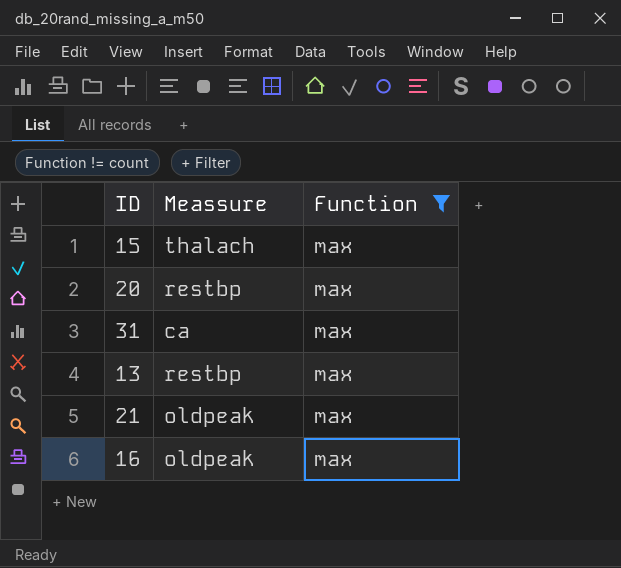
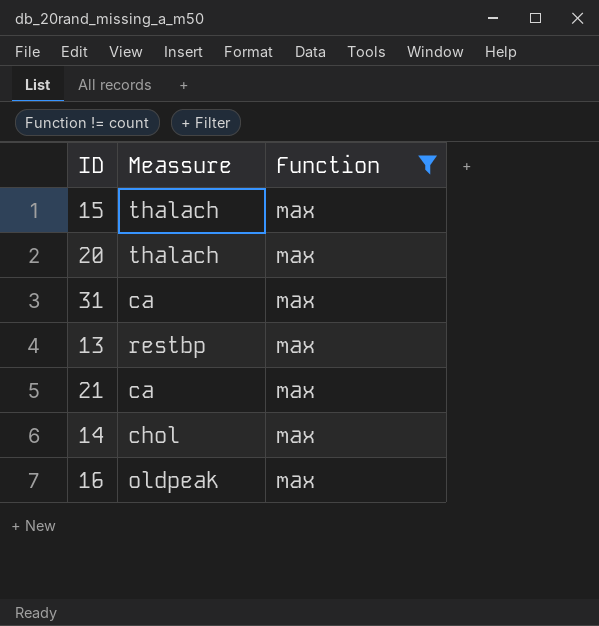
20 | Meassure: restbp -> thalach
21 | Meassure: oldpeak -> ca
row 14: none -> chol | max

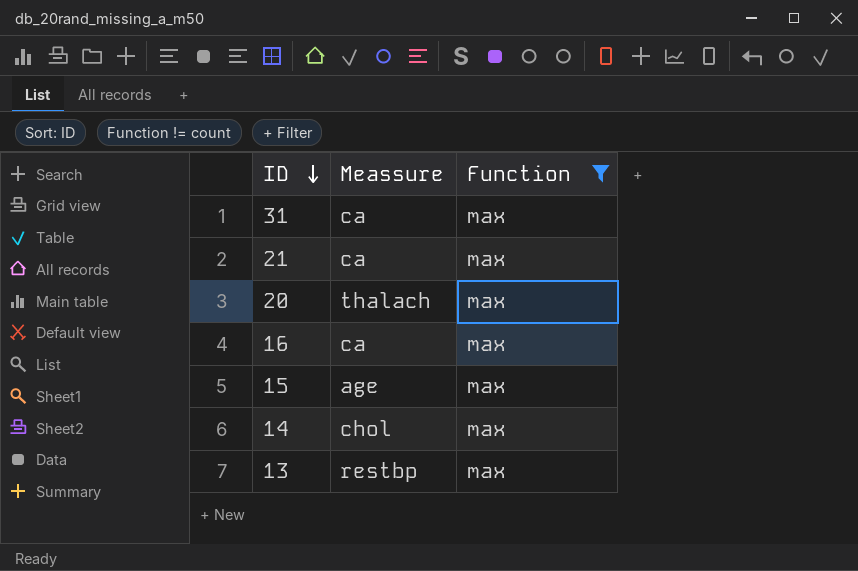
row order: none -> ID descending
16 | Meassure: oldpeak -> ca
15 | Meassure: thalach -> age

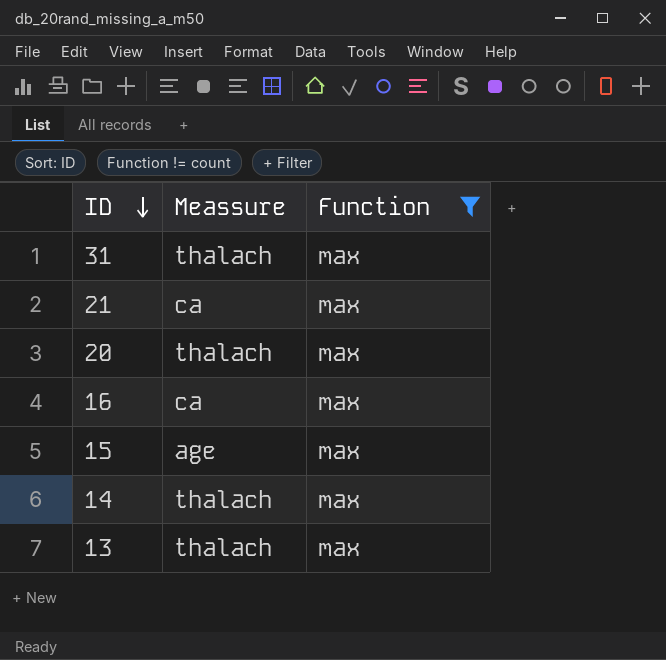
31 | Meassure: ca -> thalach
14 | Meassure: chol -> thalach
13 | Meassure: restbp -> thalach

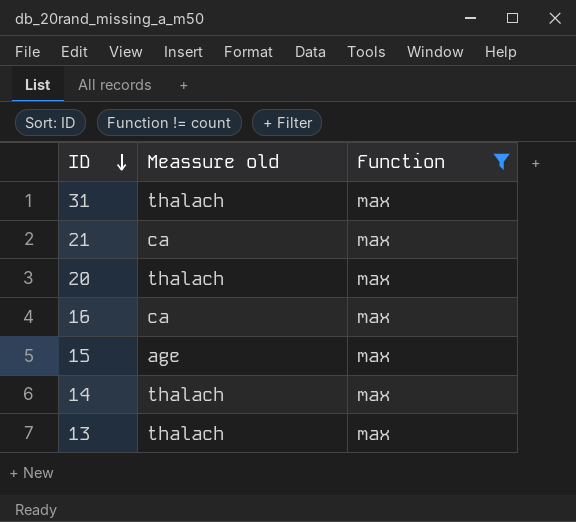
column name: Meassure -> Meassure old

